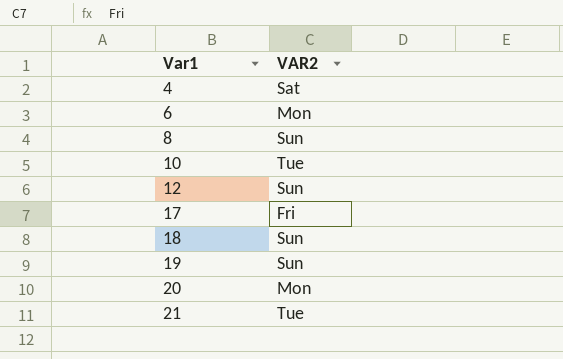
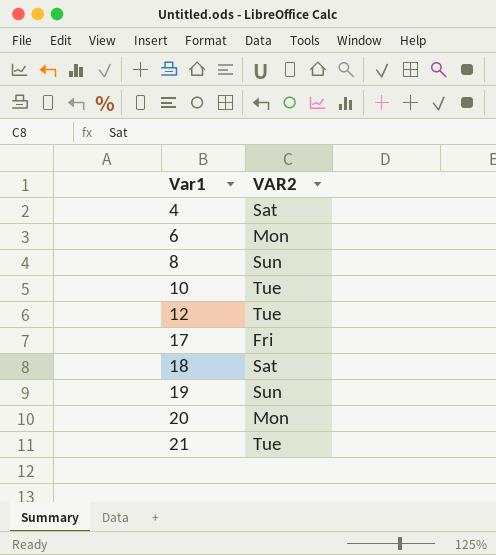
12 | VAR2: Sun -> Tue
18 | VAR2: Sun -> Sat

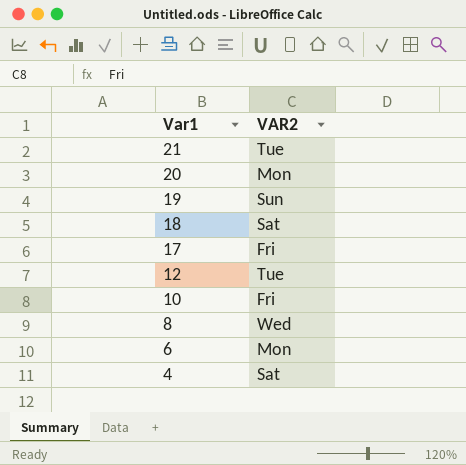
row order: Var1 ascending -> Var1 descending
10 | VAR2: Tue -> Fri
8 | VAR2: Sun -> Wed

